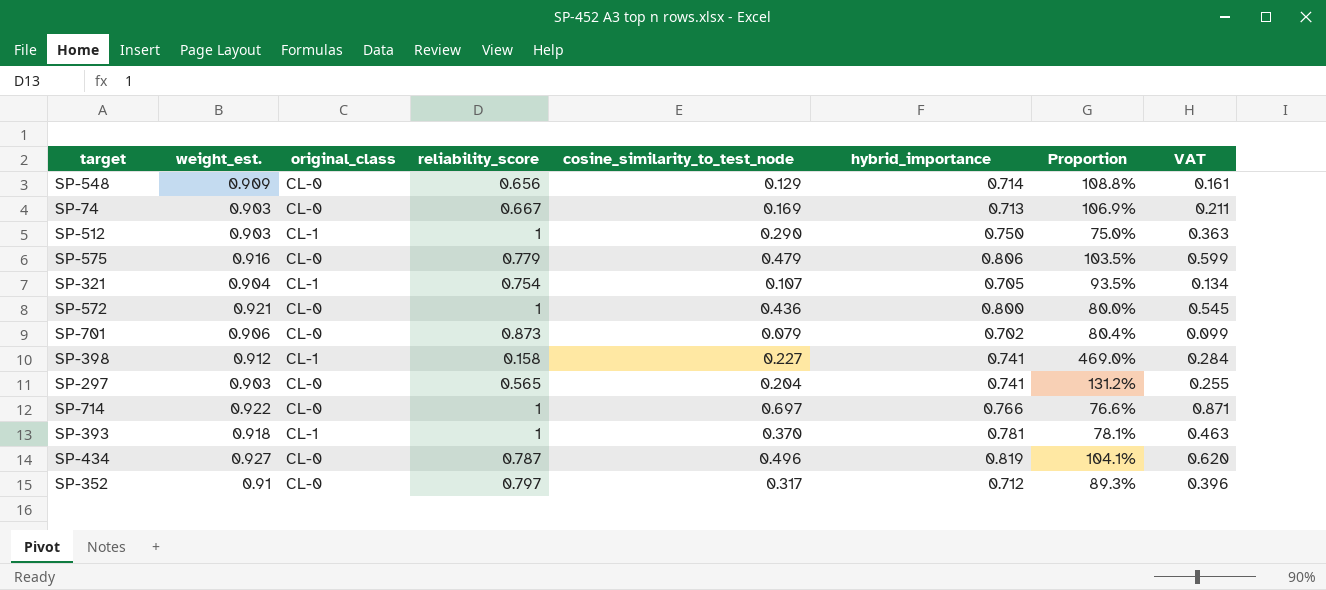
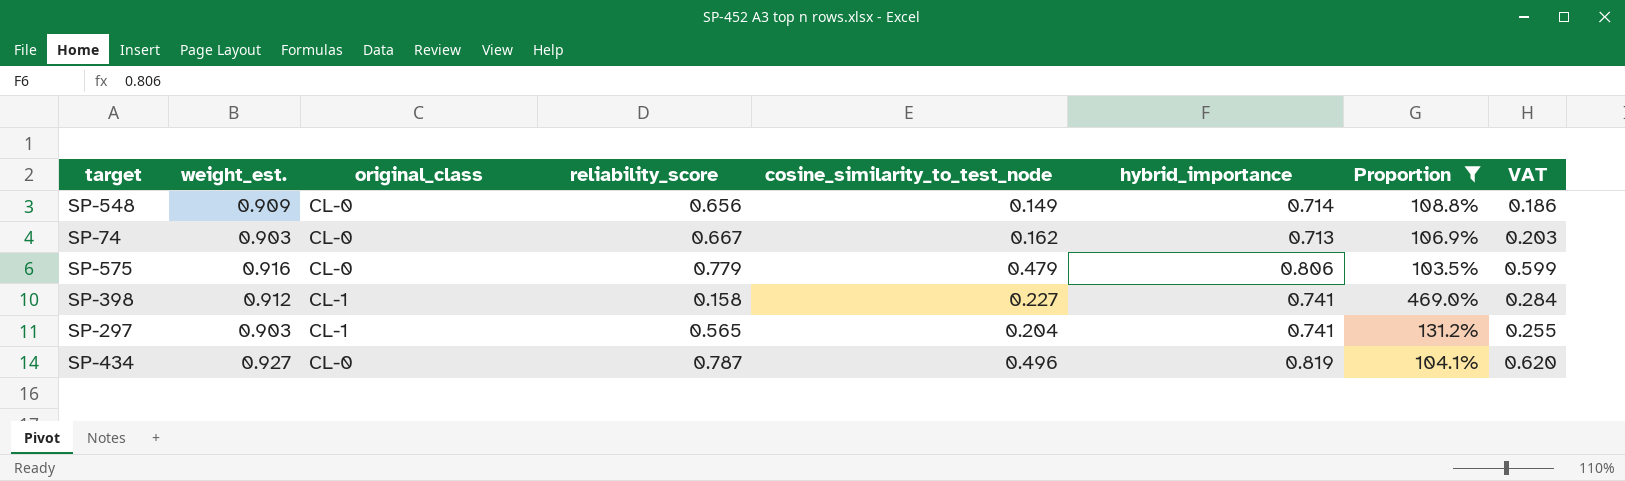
filter: none -> Proportion >= 103.5%
SP-548 | cosine_similarity_to_test_node: 0.129 -> 0.149
SP-548 | VAT: 0.161 -> 0.186
SP-74 | cosine_similarity_to_test_node: 0.169 -> 0.162
SP-74 | VAT: 0.211 -> 0.203
SP-297 | original_class: CL-0 -> CL-1

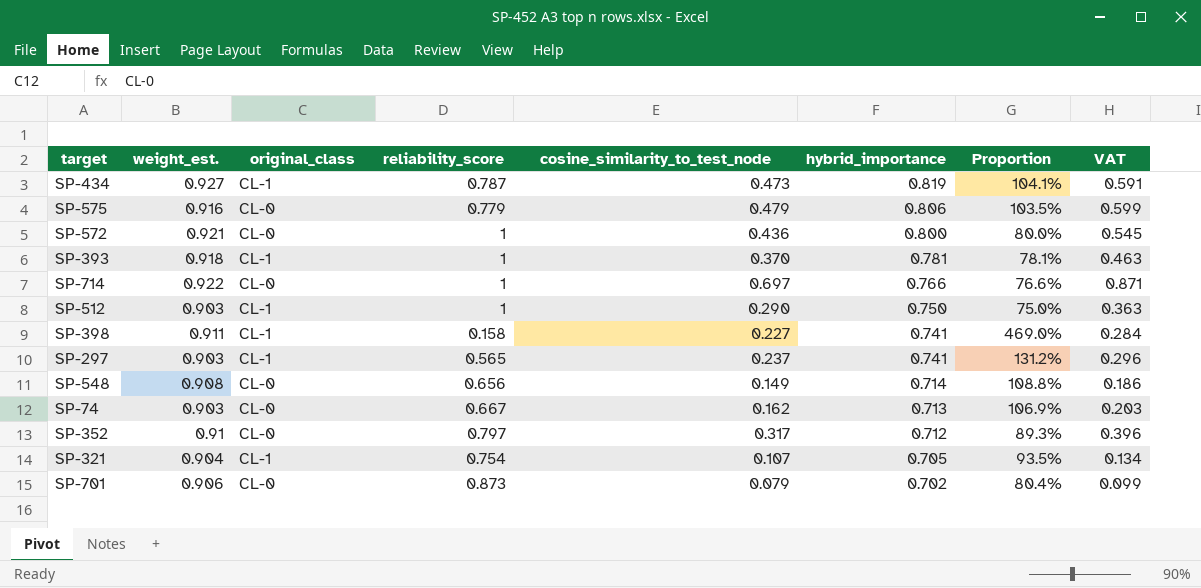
filter: Proportion >= 103.5% -> none
row order: none -> hybrid_importance descending
SP-434 | original_class: CL-0 -> CL-1
SP-434 | cosine_similarity_to_test_node: 0.496 -> 0.473
SP-434 | VAT: 0.620 -> 0.591
SP-398 | weight_est.: 0.912 -> 0.911
SP-297 | cosine_similarity_to_test_node: 0.204 -> 0.237
SP-297 | VAT: 0.255 -> 0.296
SP-548 | weight_est.: 0.909 -> 0.908

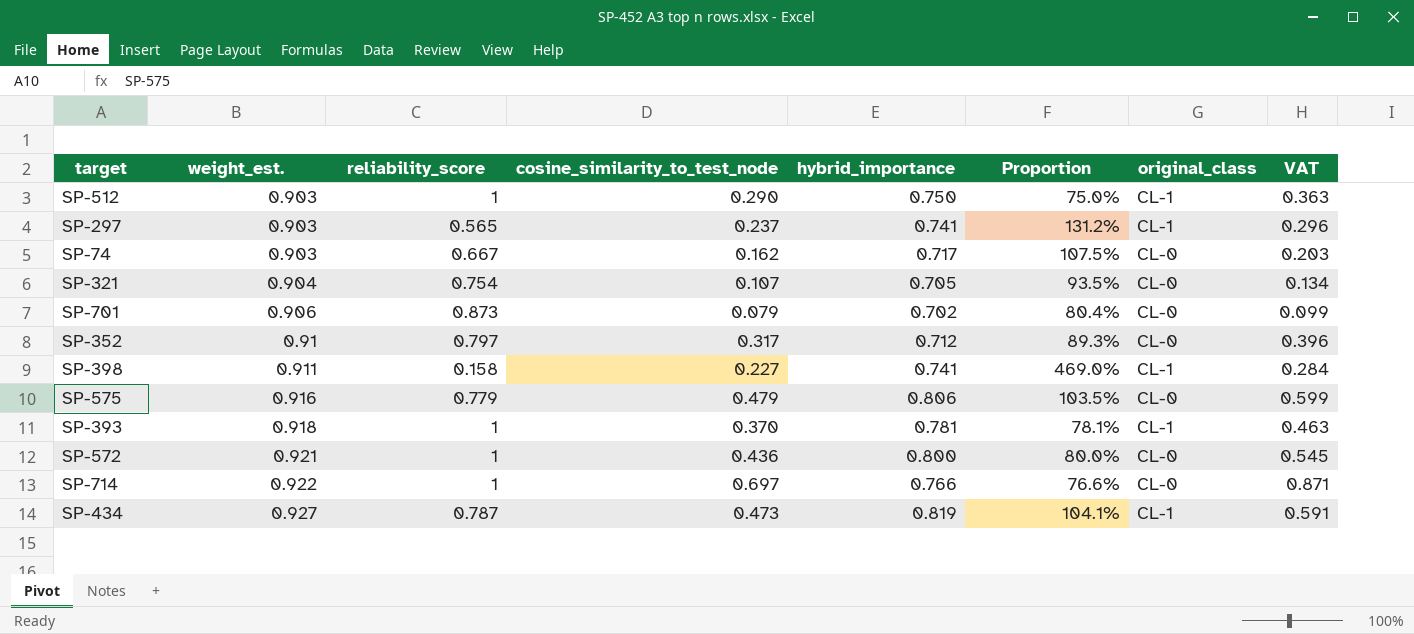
row order: hybrid_importance descending -> weight_est. ascending
column original_class | position: 3 -> 7
row SP-548: 0.908 | CL-0 | 0.656 | 0.149 | 0.714 | 108.8% | 0.186 -> none
SP-74 | hybrid_importance: 0.713 -> 0.717
SP-74 | Proportion: 106.9% -> 107.5%
SP-321 | original_class: CL-1 -> CL-0

